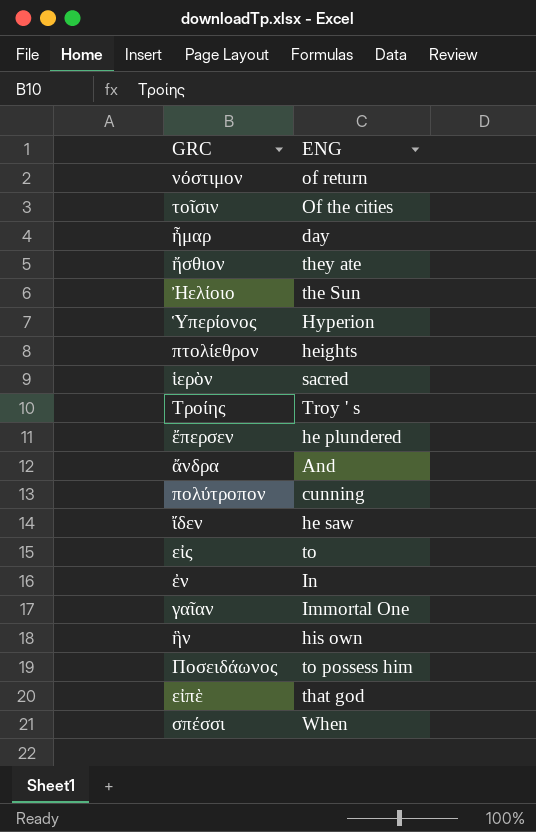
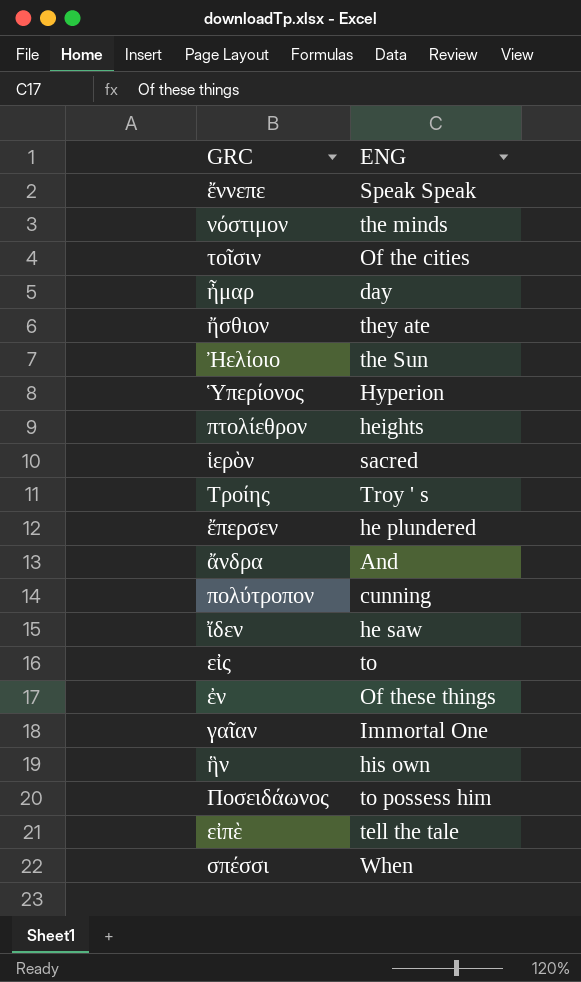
row ἔννεπε: none -> Speak Speak
νόστιμον | ENG: of return -> the minds
ἐν | ENG: In -> Of these things
εἰπὲ | ENG: that god -> tell the tale

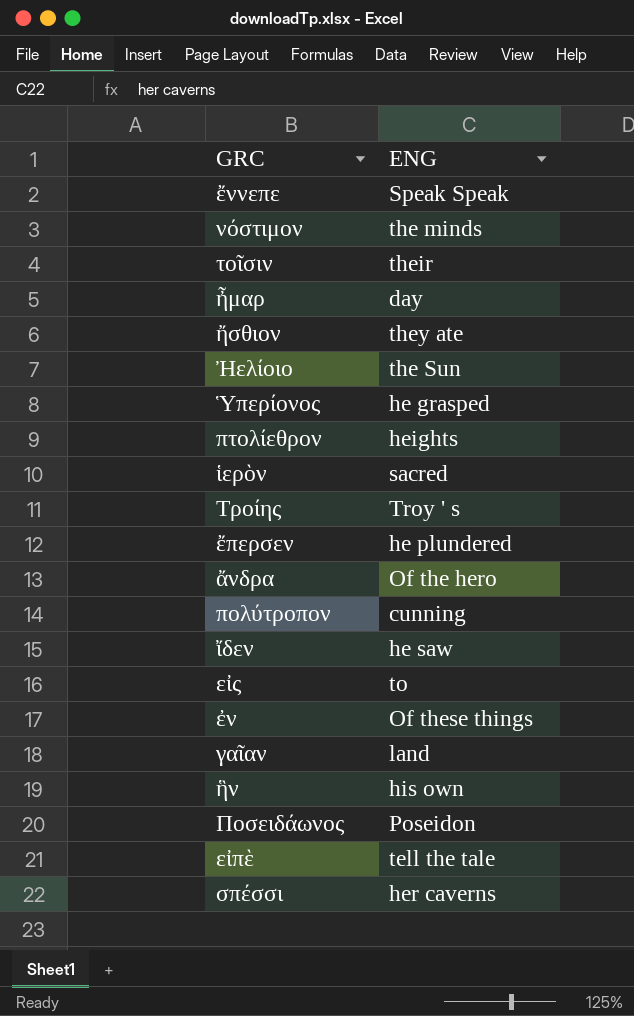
τοῖσιν | ENG: Of the cities -> their
Ὑπερίονος | ENG: Hyperion -> he grasped
ἄνδρα | ENG: And -> Of the hero
γαῖαν | ENG: Immortal One -> land
Ποσειδάωνος | ENG: to possess him -> Poseidon
σπέσσι | ENG: When -> her caverns

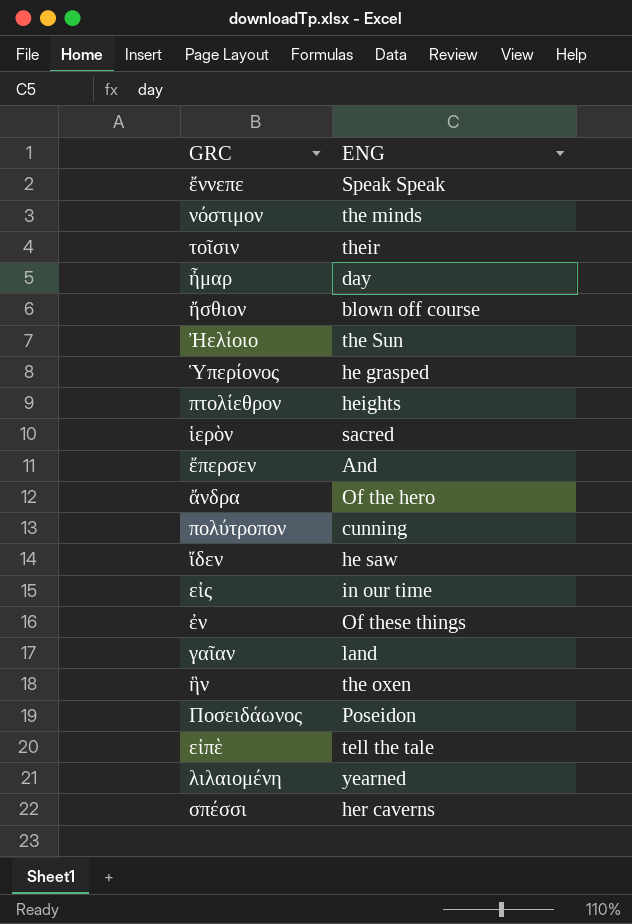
row Τροίης: Troy ' s -> none
ἤσθιον | ENG: they ate -> blown off course
ἔπερσεν | ENG: he plundered -> And
εἰς | ENG: to -> in our time
ἣν | ENG: his own -> the oxen
row λιλαιομένη: none -> yearned

